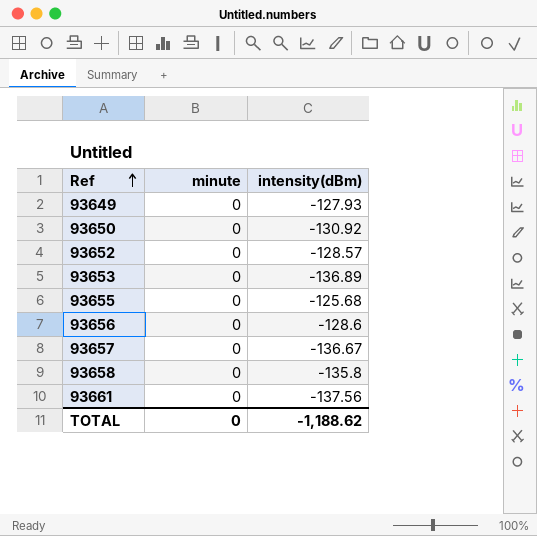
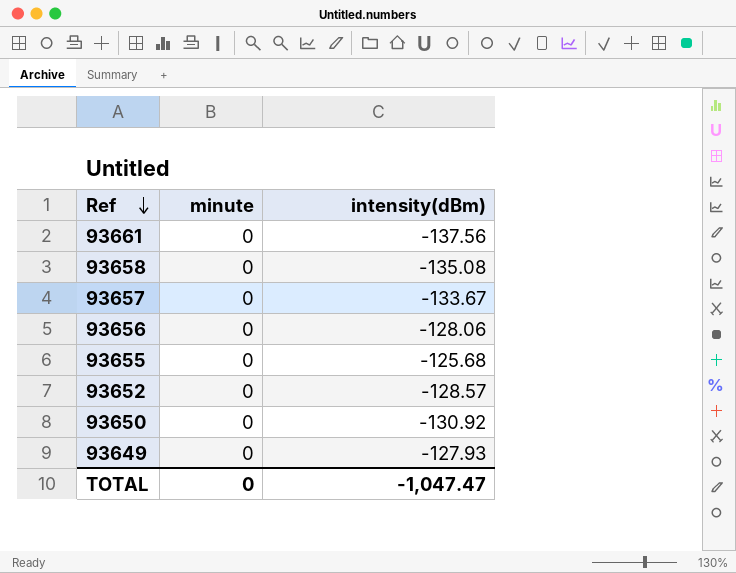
row order: Ref ascending -> Ref descending
row 93653: 0 | -136.89 -> none
93658 | intensity(dBm): -135.8 -> -135.08
93657 | intensity(dBm): -136.67 -> -133.67
93656 | intensity(dBm): -128.6 -> -128.06
TOTAL | intensity(dBm): -1,188.62 -> -1,047.47

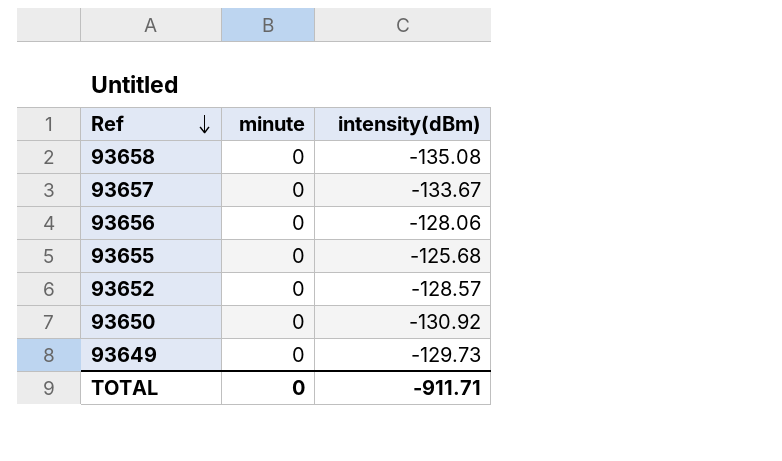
row 93661: 0 | -137.56 -> none
93649 | intensity(dBm): -127.93 -> -129.73
TOTAL | intensity(dBm): -1,047.47 -> -911.71

